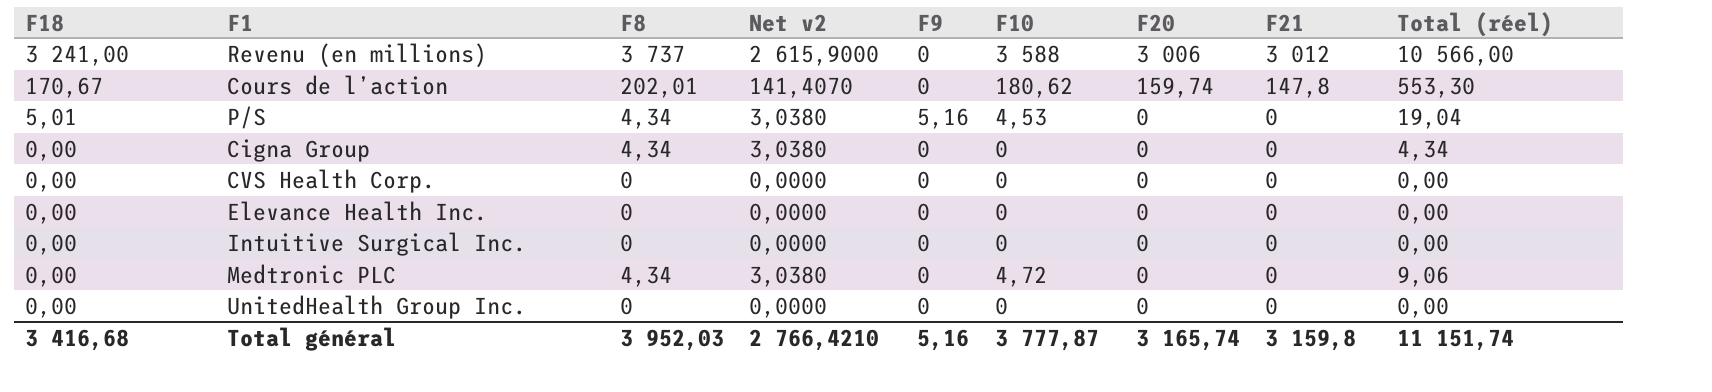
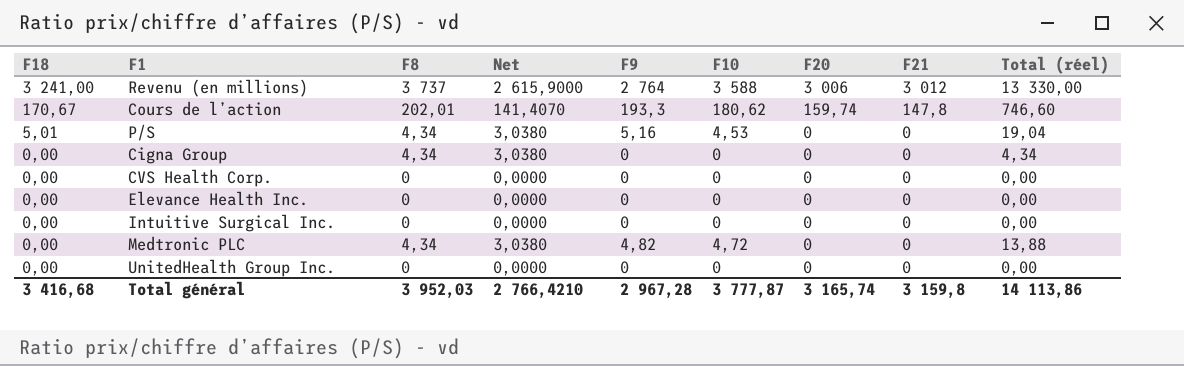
column name: Net v2 -> Net
Revenu (en millions) | F9: 0 -> 2 764
Revenu (en millions) | Total (réel): 10 566,00 -> 13 330,00
Cours de l’action | F9: 0 -> 193,3
Cours de l’action | Total (réel): 553,30 -> 746,60
Medtronic PLC | F9: 0 -> 4,82
Medtronic PLC | Total (réel): 9,06 -> 13,88
Total général | F9: 5,16 -> 2 967,28
Total général | Total (réel): 11 151,74 -> 14 113,86

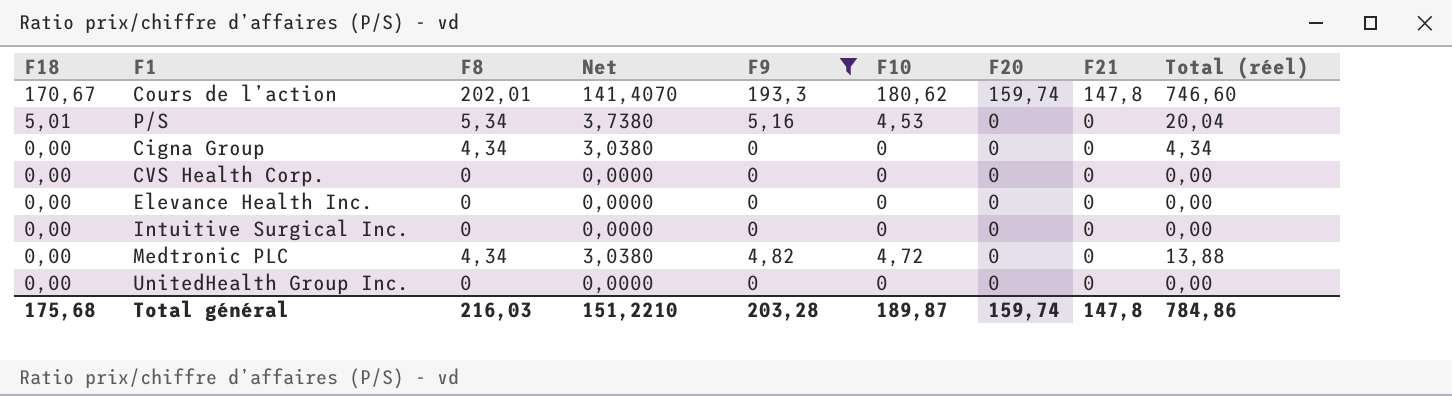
filter: none -> F9 != 2 764
P/S | F8: 4,34 -> 5,34
P/S | Net: 3,0380 -> 3,7380
P/S | Total (réel): 19,04 -> 20,04
Total général | F18: 3 416,68 -> 175,68
Total général | F8: 3 952,03 -> 216,03
Total général | Net: 2 766,4210 -> 151,2210
Total général | F9: 2 967,28 -> 203,28
Total général | F10: 3 777,87 -> 189,87
Total général | F20: 3 165,74 -> 159,74
Total général | F21: 3 159,8 -> 147,8
Total général | Total (réel): 14 113,86 -> 784,86

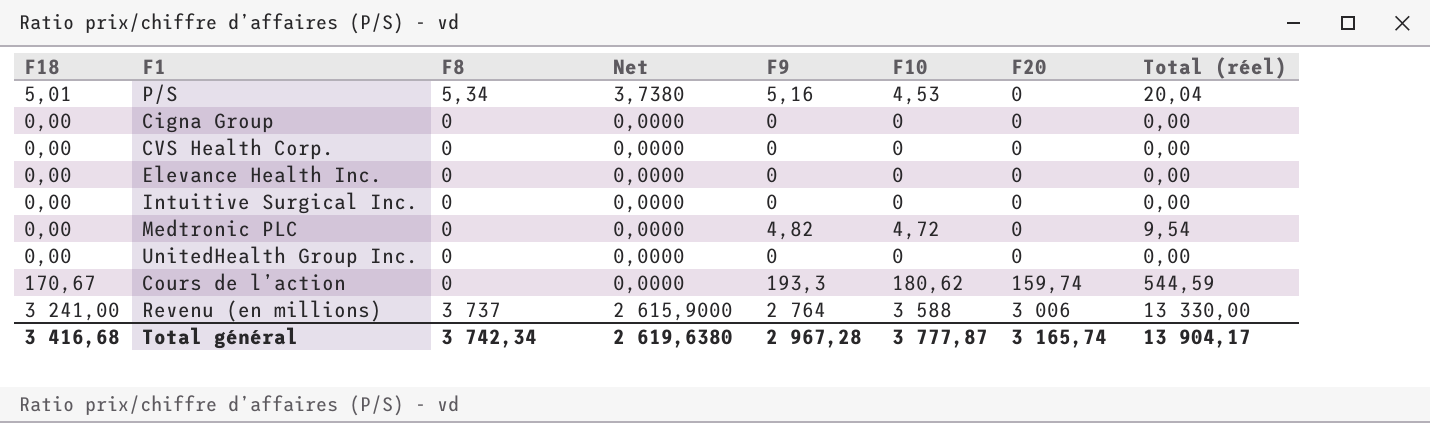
filter: F9 != 2 764 -> none
row order: F18 descending -> F20 ascending
column F21 | position: 8 -> none
Cigna Group | F8: 4,34 -> 0
Cigna Group | Net: 3,0380 -> 0,0000
Cigna Group | Total (réel): 4,34 -> 0,00
Medtronic PLC | F8: 4,34 -> 0
Medtronic PLC | Net: 3,0380 -> 0,0000
Medtronic PLC | Total (réel): 13,88 -> 9,54
Cours de l’action | F8: 202,01 -> 0
Cours de l’action | Net: 141,4070 -> 0,0000
Cours de l’action | Total (réel): 746,60 -> 544,59
Total général | F18: 175,68 -> 3 416,68
Total général | F8: 216,03 -> 3 742,34
Total général | Net: 151,2210 -> 2 619,6380
Total général | F9: 203,28 -> 2 967,28
Total général | F10: 189,87 -> 3 777,87
Total général | F20: 159,74 -> 3 165,74
Total général | Total (réel): 784,86 -> 13 904,17

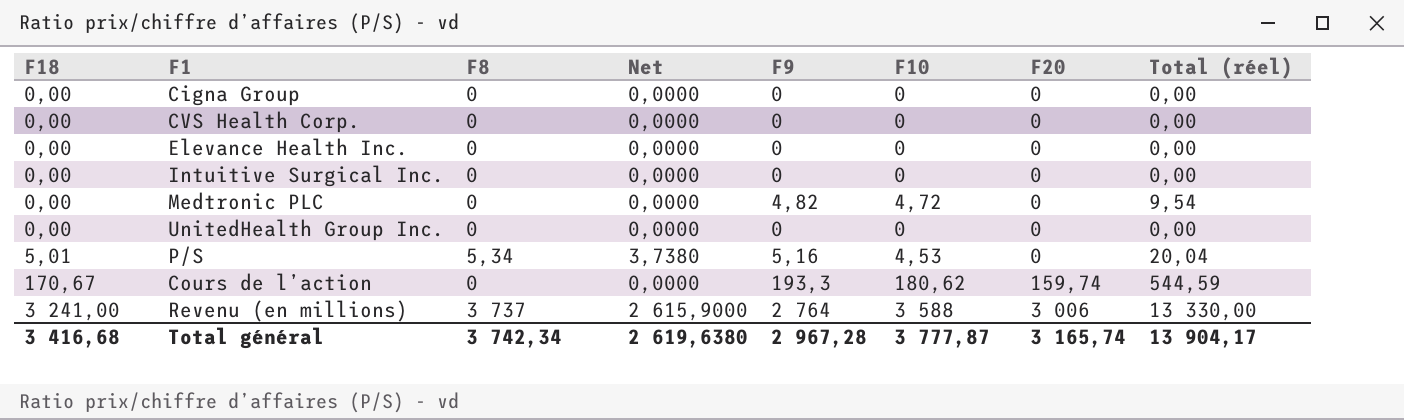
row order: F20 ascending -> F18 ascending

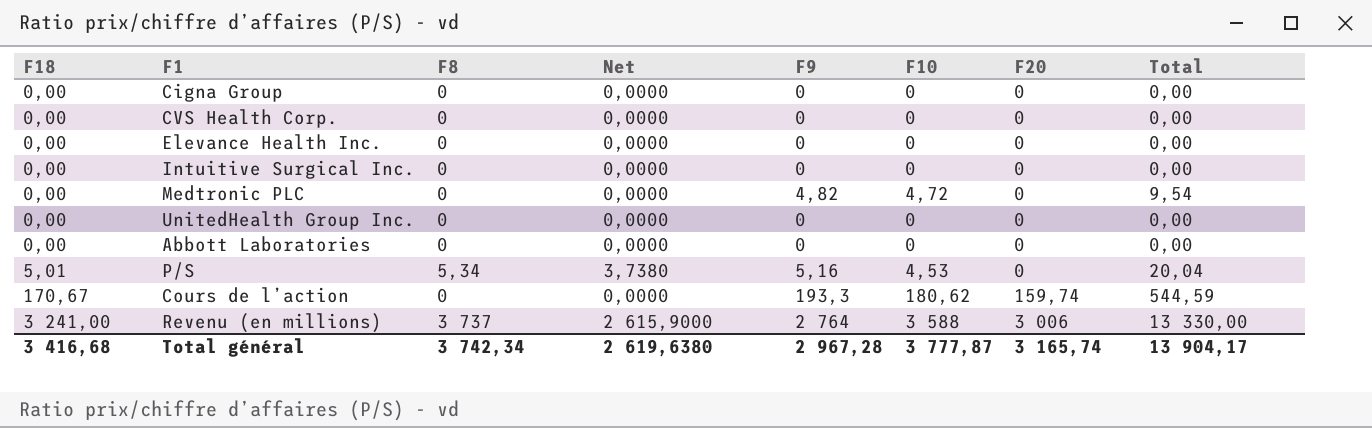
column name: Total (réel) -> Total
row Abbott Laboratories: none -> 0,00 | 0 | 0,0000 | 0 | 0 | 0 | 0,00

